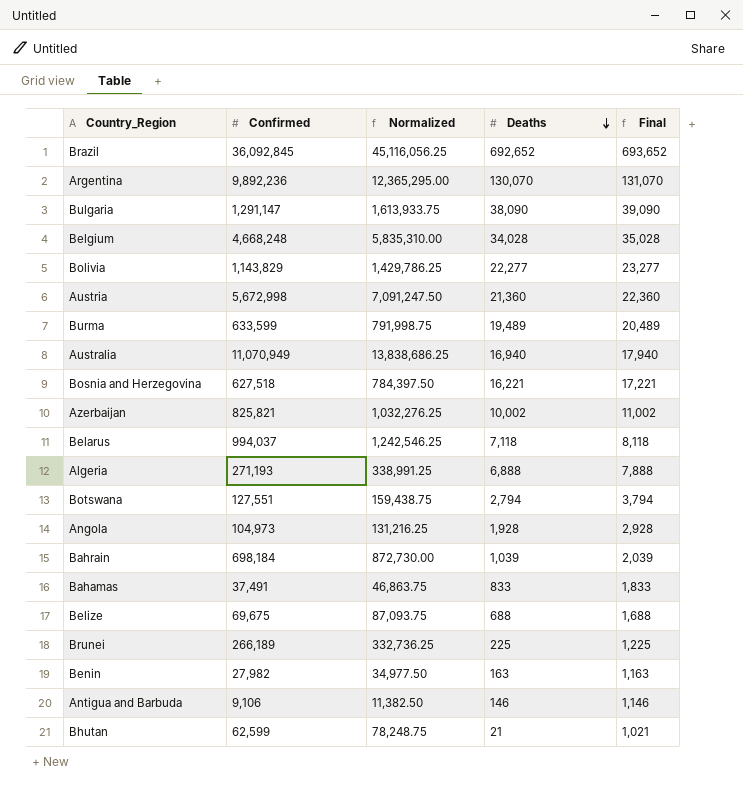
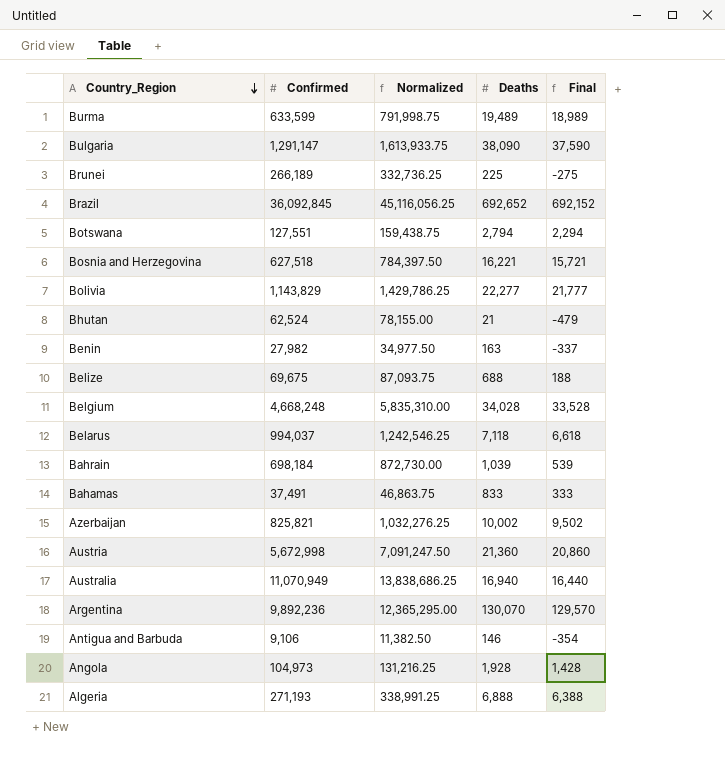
row order: Deaths descending -> Country_Region descending
column Final | formula: [Deaths] + 1000 -> [Deaths] - 500
Bhutan | Confirmed: 62,599 -> 62,524
Bhutan | Normalized: 78,248.75 -> 78,155.00

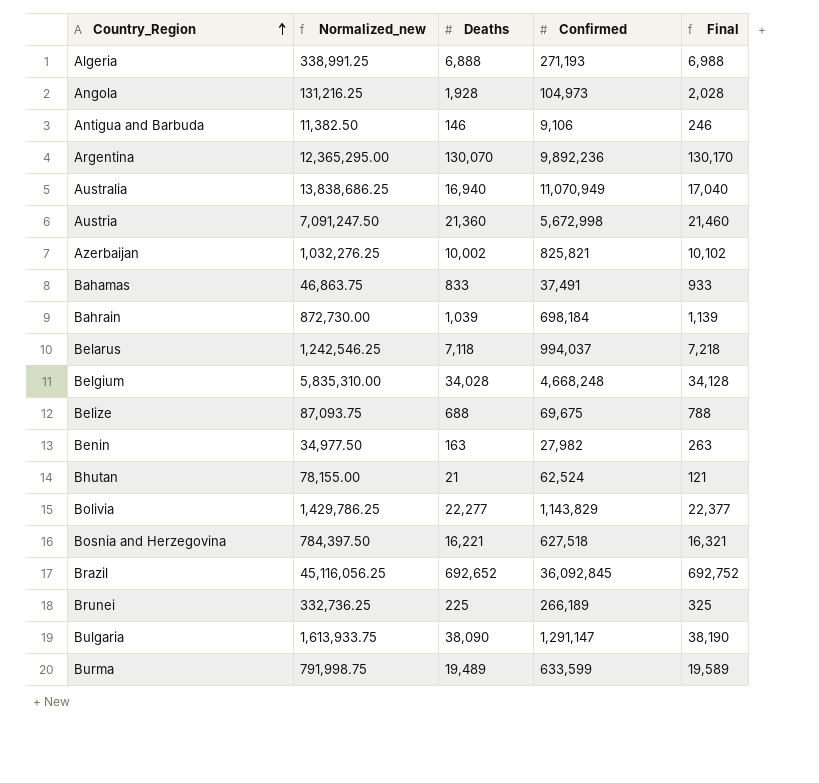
row order: Country_Region descending -> Country_Region ascending
column name: Normalized -> Normalized_new
column Confirmed | position: 2 -> 4
column Final | formula: [Deaths] - 500 -> [Deaths] + 100
row Botswana: 127,551 | 159,438.75 | 2,794 | 2,294 -> none

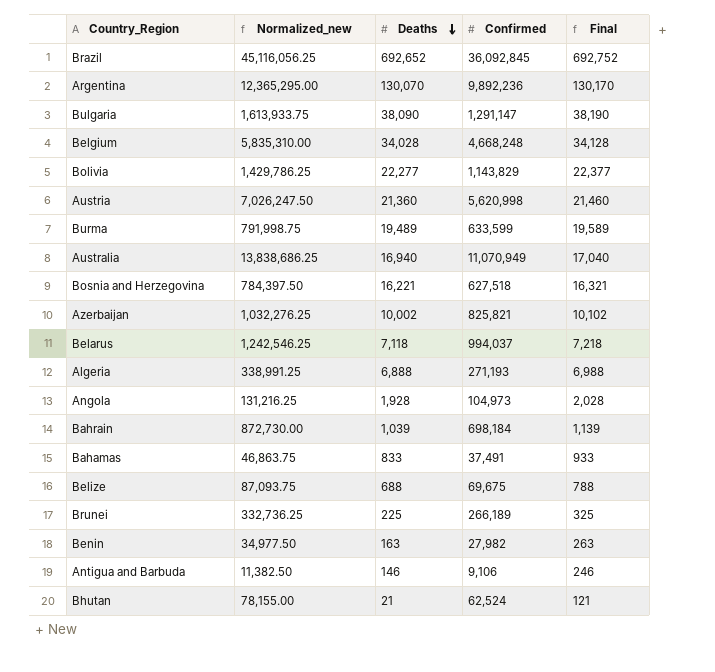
row order: Country_Region ascending -> Deaths descending
Austria | Normalized_new: 7,091,247.50 -> 7,026,247.50
Austria | Confirmed: 5,672,998 -> 5,620,998

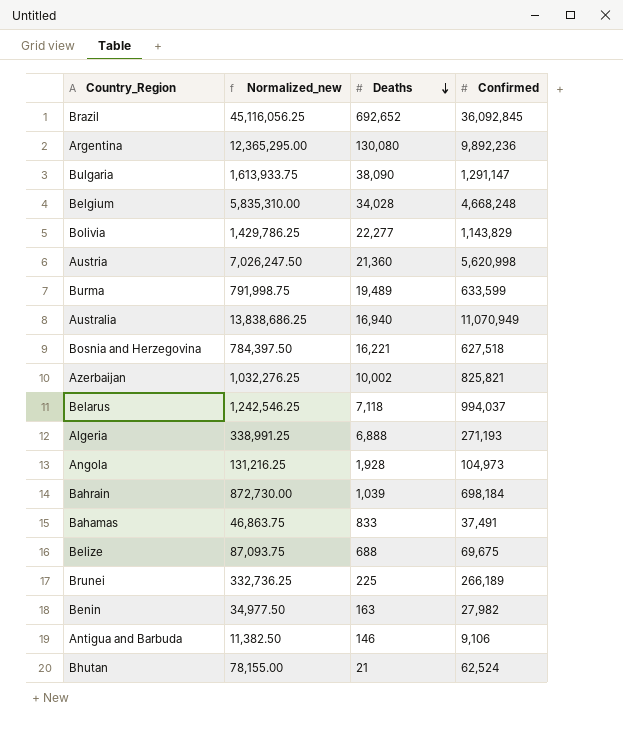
column Final | formula: [Deaths] + 100 -> none
Argentina | Deaths: 130,070 -> 130,080

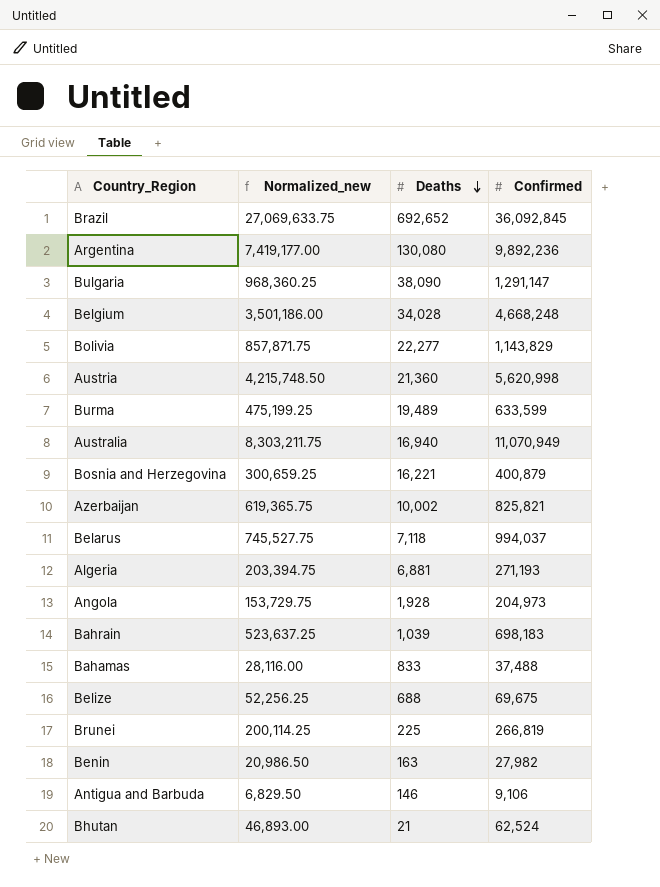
column Normalized_new | formula: [Confirmed] * 1.25 -> [Confirmed] * 0.75
Bosnia and Herzegovina | Confirmed: 627,518 -> 400,879
Algeria | Deaths: 6,888 -> 6,881
Angola | Confirmed: 104,973 -> 204,973
Bahrain | Confirmed: 698,184 -> 698,183
Bahamas | Confirmed: 37,491 -> 37,488
Brunei | Confirmed: 266,189 -> 266,819

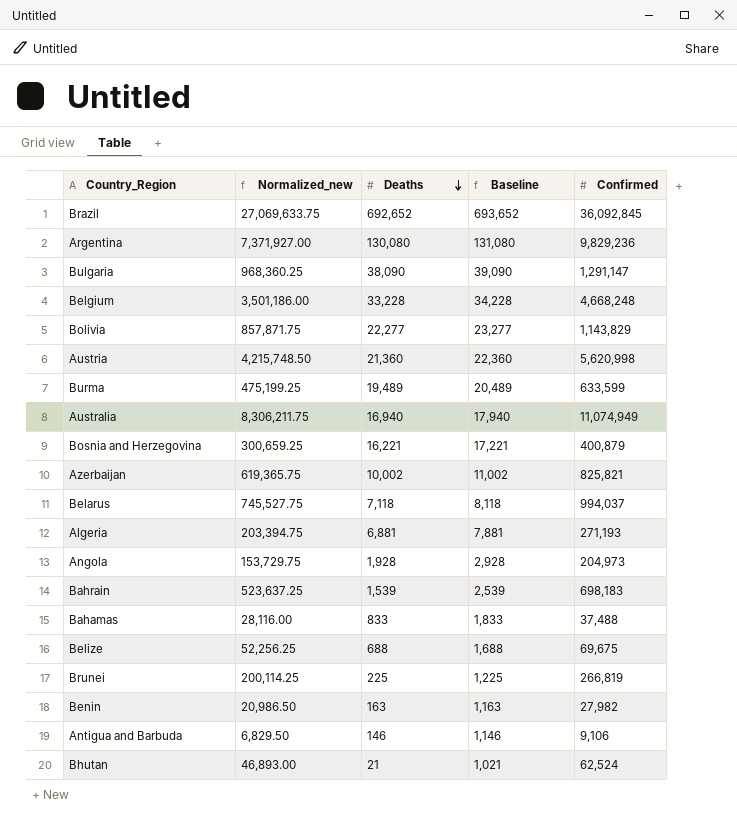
column Baseline | formula: none -> [Deaths] + 1000
Argentina | Normalized_new: 7,419,177.00 -> 7,371,927.00
Argentina | Confirmed: 9,892,236 -> 9,829,236
Belgium | Deaths: 34,028 -> 33,228
Australia | Normalized_new: 8,303,211.75 -> 8,306,211.75
Australia | Confirmed: 11,070,949 -> 11,074,949
Bahrain | Deaths: 1,039 -> 1,539

